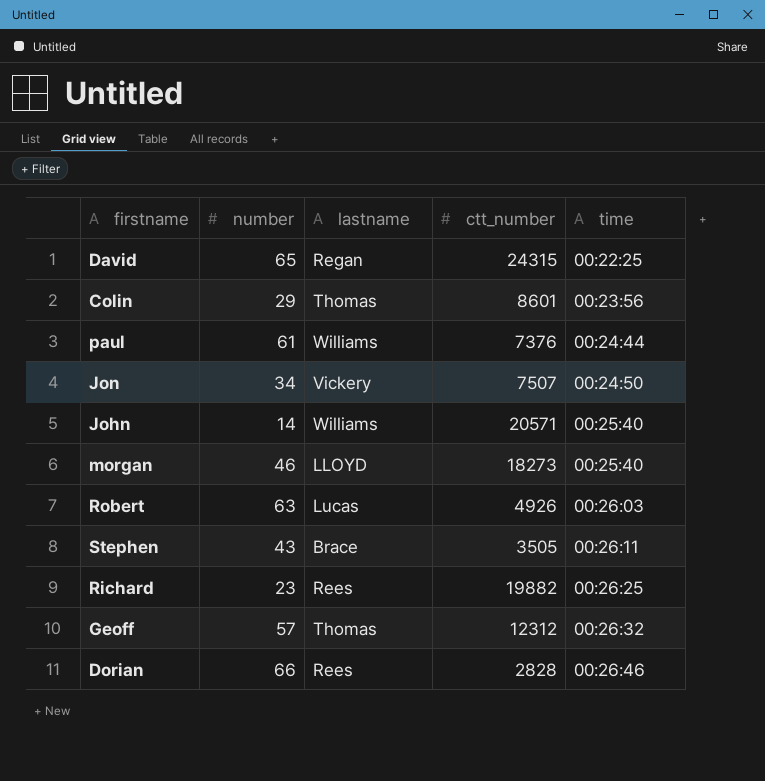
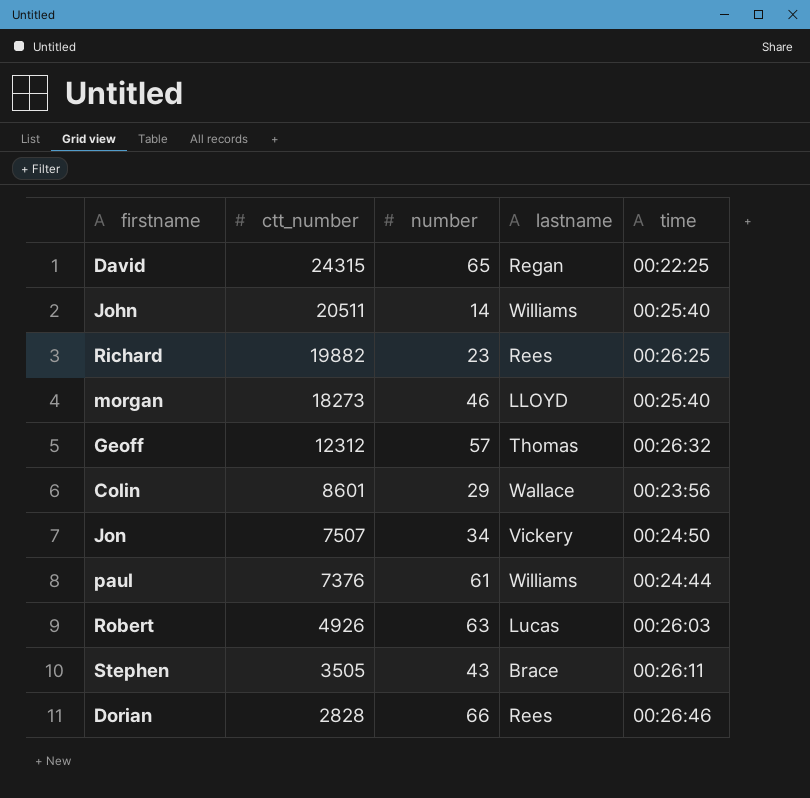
row order: time ascending -> ctt_number descending
column ctt_number | position: 4 -> 2
John | ctt_number: 20571 -> 20511
Colin | lastname: Thomas -> Wallace

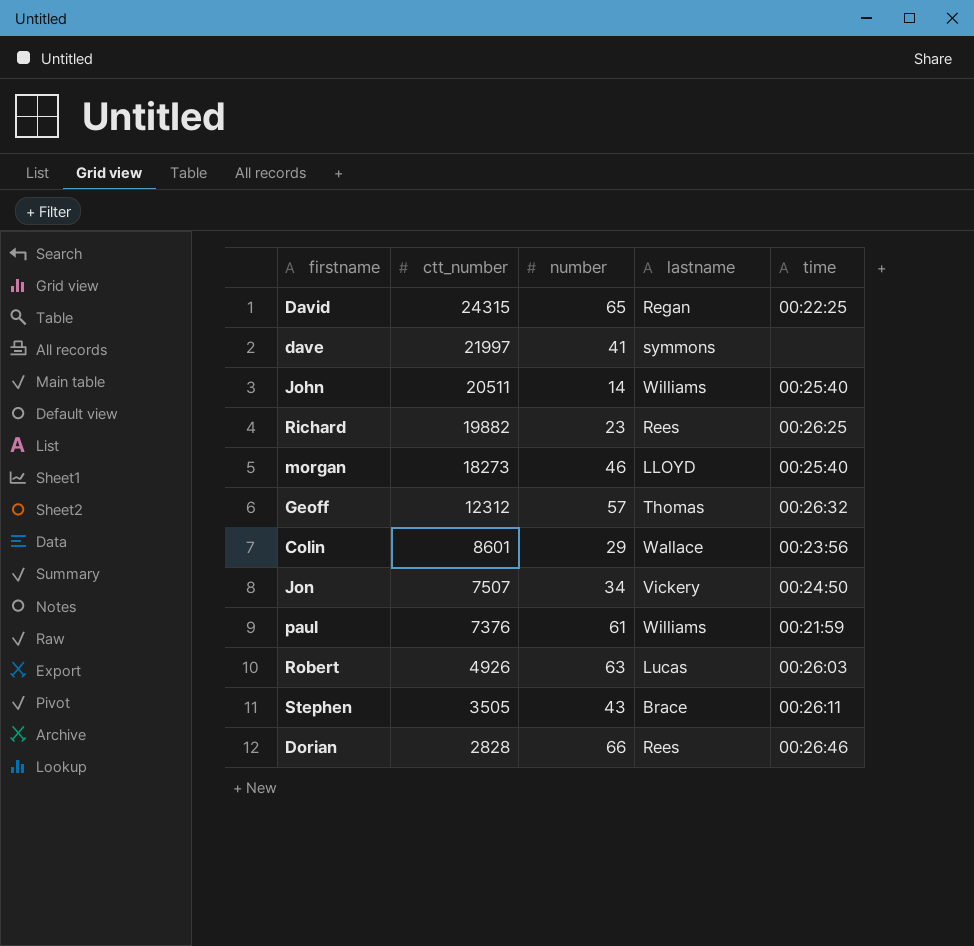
row dave: none -> 21997 | 41 | symmons | none
paul | time: 00:24:44 -> 00:21:59

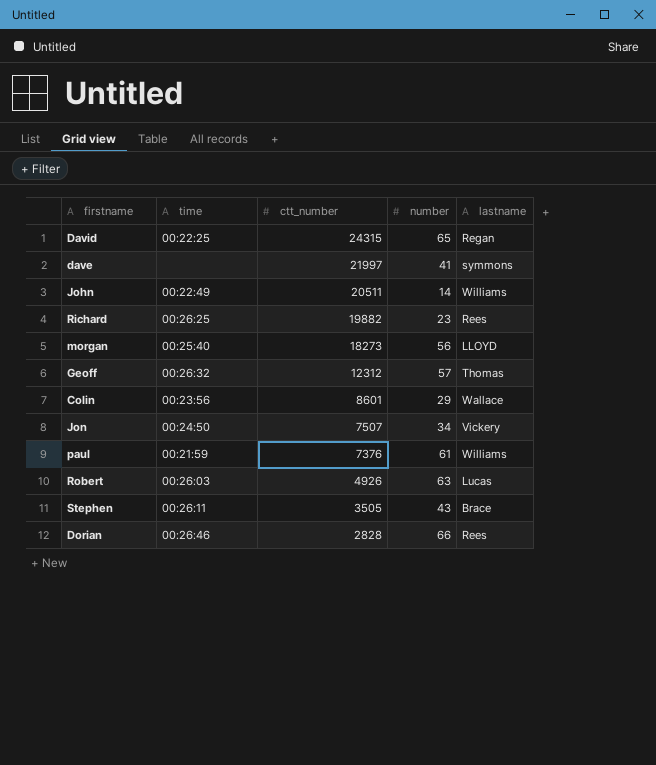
column time | position: 5 -> 2
John | time: 00:25:40 -> 00:22:49
morgan | number: 46 -> 56

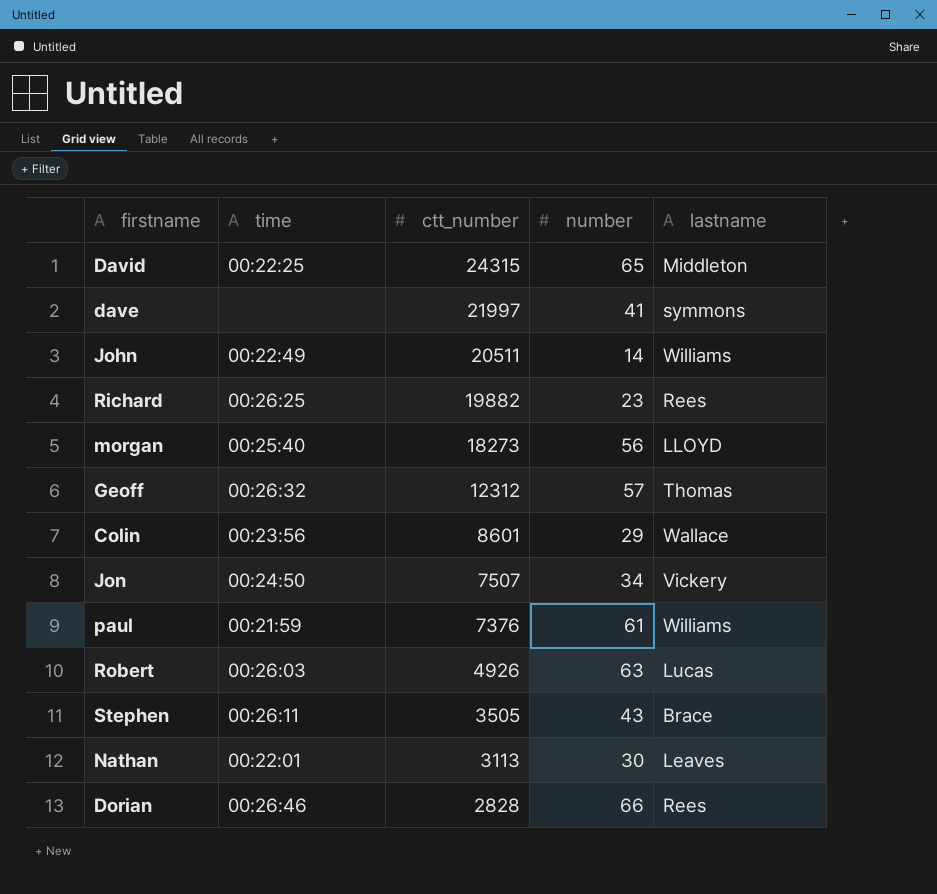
David | lastname: Regan -> Middleton
row Nathan: none -> 00:22:01 | 3113 | 30 | Leaves

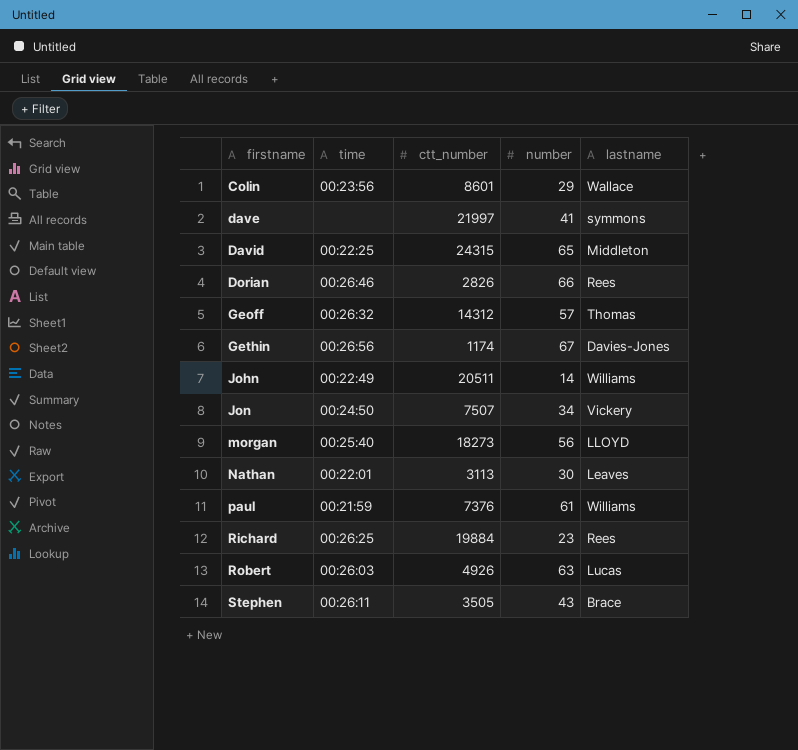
row order: ctt_number descending -> firstname ascending
Dorian | ctt_number: 2828 -> 2826
Geoff | ctt_number: 12312 -> 14312
row Gethin: none -> 00:26:56 | 1174 | 67 | Davies-Jones
Richard | ctt_number: 19882 -> 19884

